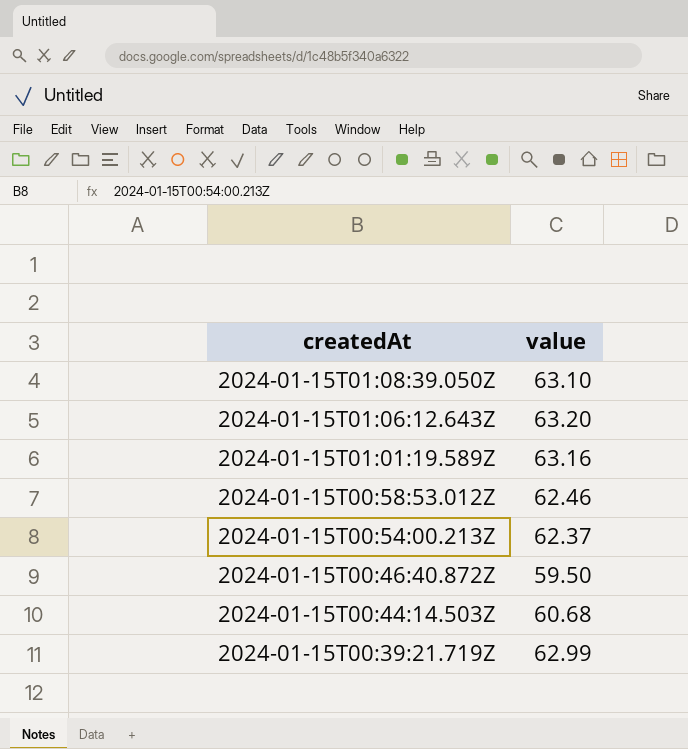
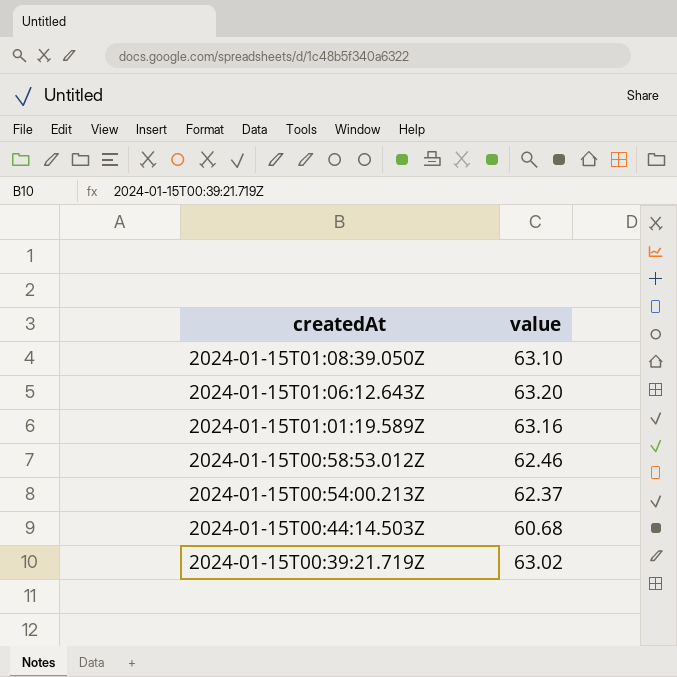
row 2024-01-15T00:46:40.872Z: 59.50 -> none
2024-01-15T00:39:21.719Z | value: 62.99 -> 63.02

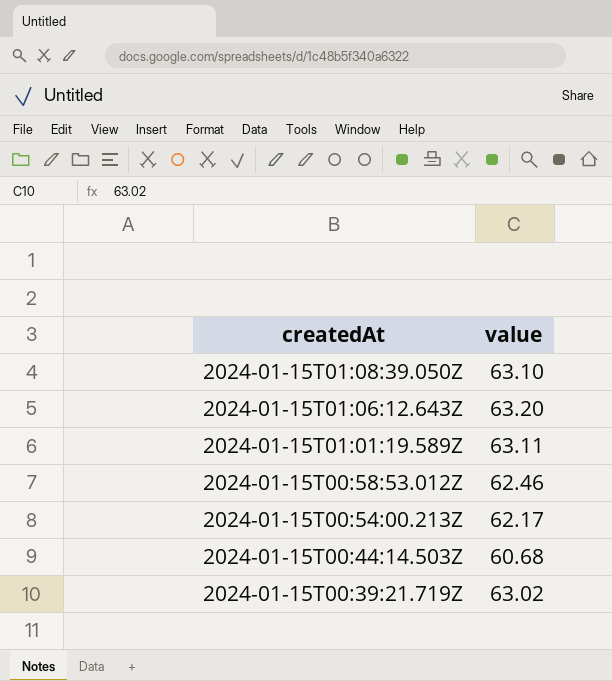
2024-01-15T01:01:19.589Z | value: 63.16 -> 63.11
2024-01-15T00:54:00.213Z | value: 62.37 -> 62.17

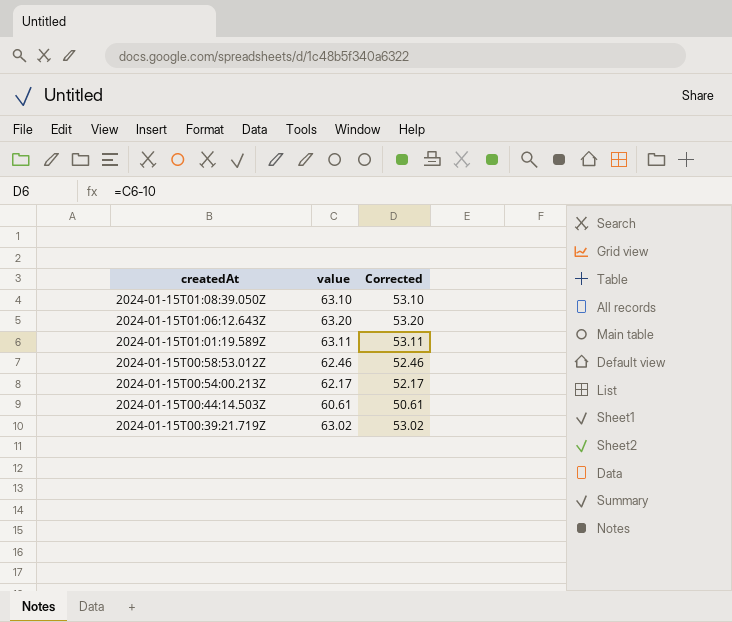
column Corrected | formula: none -> [value] - 10
2024-01-15T00:44:14.503Z | value: 60.68 -> 60.61

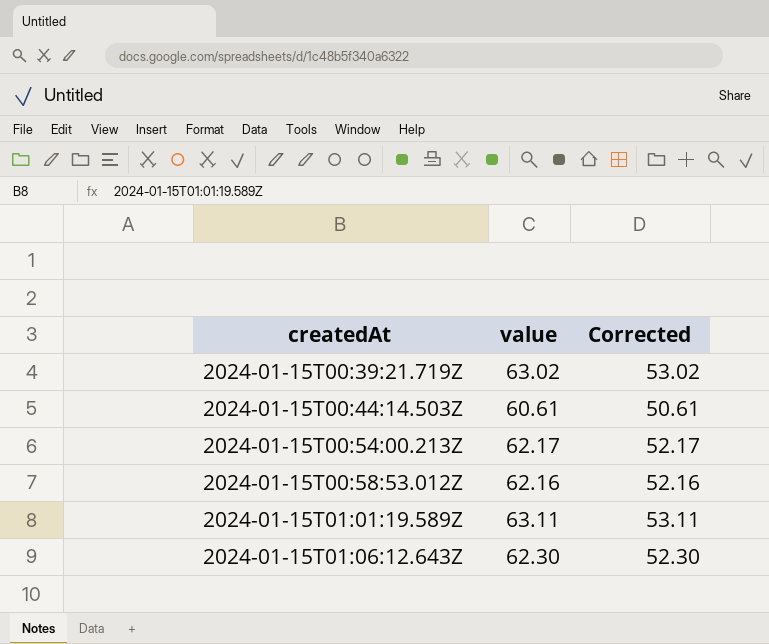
row order: createdAt descending -> createdAt ascending
row 2024-01-15T01:08:39.050Z: 63.10 | 53.10 -> none
2024-01-15T00:58:53.012Z | value: 62.46 -> 62.16
2024-01-15T00:58:53.012Z | Corrected: 52.46 -> 52.16
2024-01-15T01:06:12.643Z | value: 63.20 -> 62.30
2024-01-15T01:06:12.643Z | Corrected: 53.20 -> 52.30

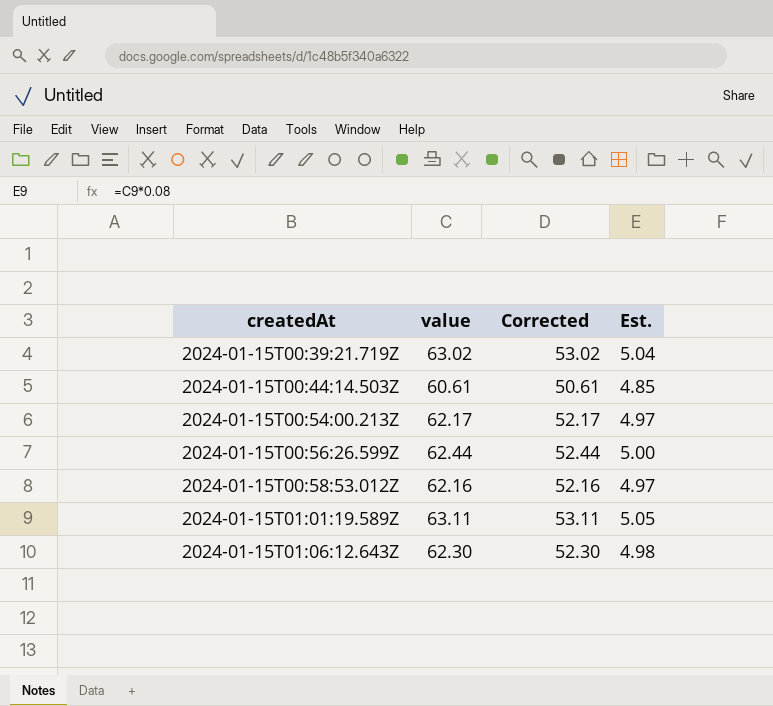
column Est. | formula: none -> [value] * 0.08
row 2024-01-15T00:56:26.599Z: none -> 62.44 | 52.44 | 5.00

